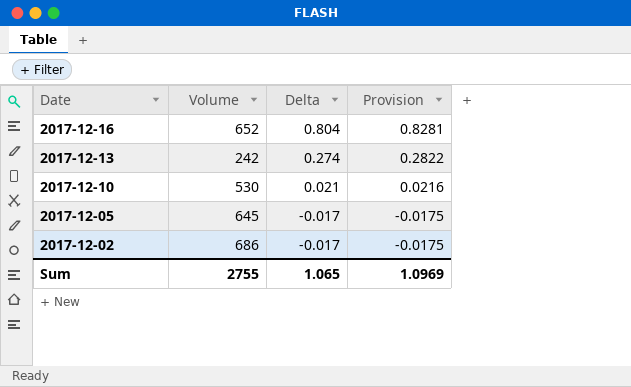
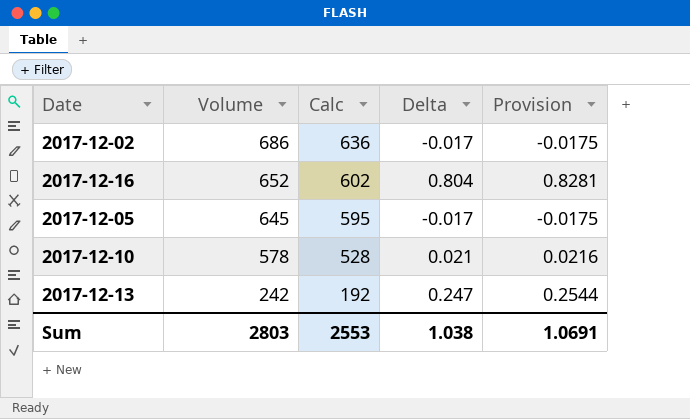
row order: Date descending -> Volume descending
column Calc | formula: none -> [Volume] - 50
2017-12-10 | Volume: 530 -> 578
2017-12-13 | Delta: 0.274 -> 0.247
2017-12-13 | Provision: 0.2822 -> 0.2544
Sum | Volume: 2755 -> 2803
Sum | Delta: 1.065 -> 1.038
Sum | Provision: 1.0969 -> 1.0691

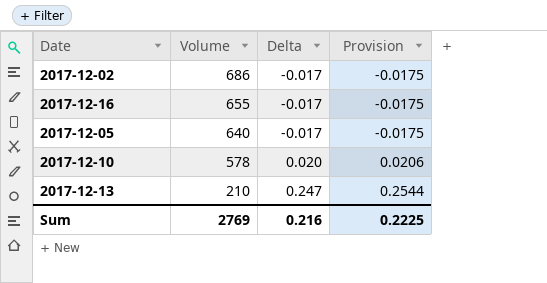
column Calc | formula: [Volume] - 50 -> none
2017-12-16 | Volume: 652 -> 655
2017-12-16 | Delta: 0.804 -> -0.017
2017-12-16 | Provision: 0.8281 -> -0.0175
2017-12-05 | Volume: 645 -> 640
2017-12-10 | Delta: 0.021 -> 0.020
2017-12-10 | Provision: 0.0216 -> 0.0206
2017-12-13 | Volume: 242 -> 210
Sum | Volume: 2803 -> 2769
Sum | Delta: 1.038 -> 0.216
Sum | Provision: 1.0691 -> 0.2225

